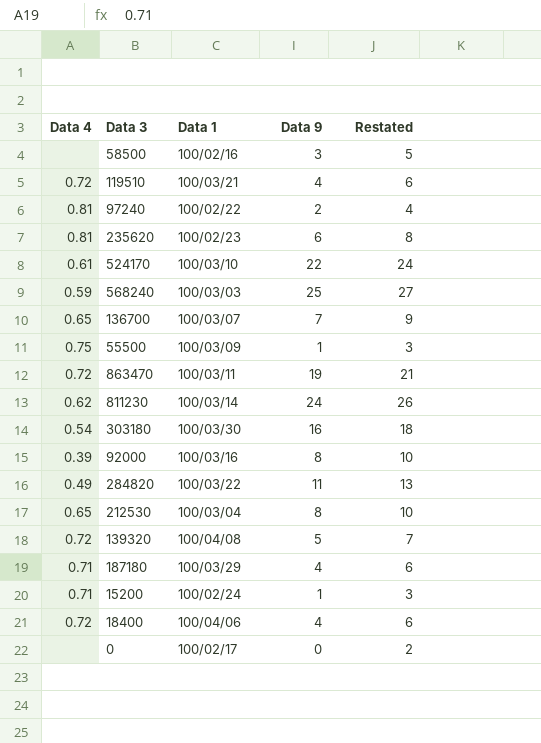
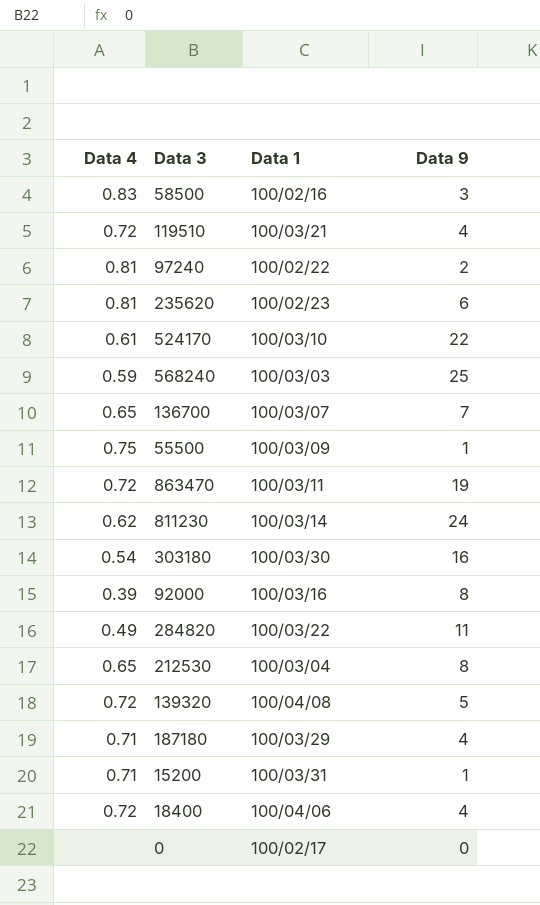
column Restated | formula: [Data 9] + 2 -> none
58500 | Data 4: none -> 0.83
15200 | Data 1: 100/02/24 -> 100/03/31

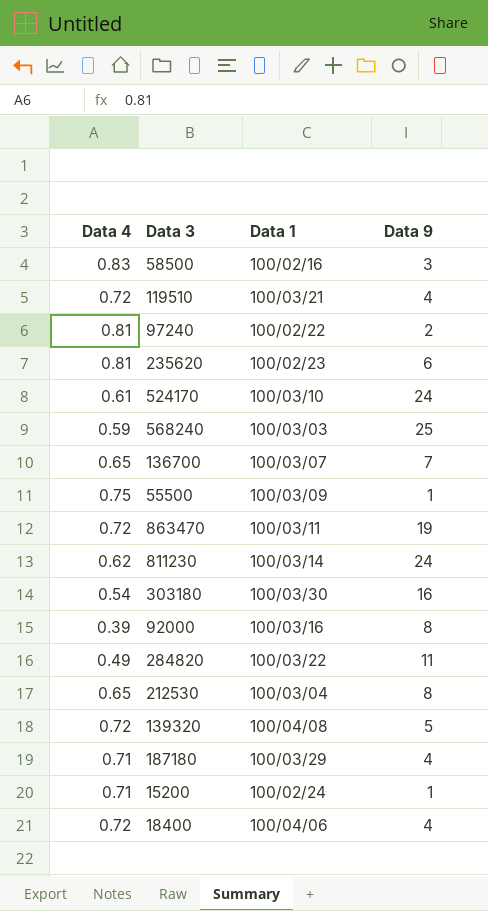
row 0: none | 100/02/17 | 0 -> none
524170 | Data 9: 22 -> 24
15200 | Data 1: 100/03/31 -> 100/02/24

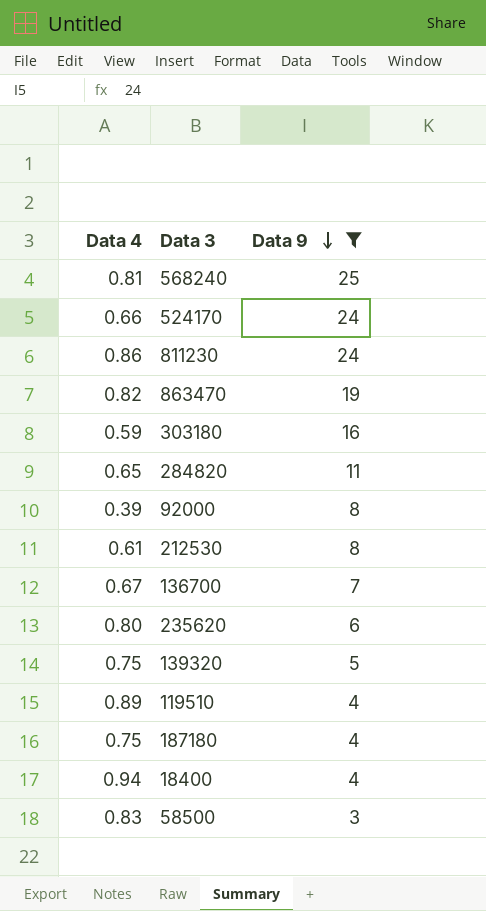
filter: none -> Data 9 >= 3
row order: none -> Data 9 descending
column Data 1 | position: 3 -> none
568240 | Data 4: 0.59 -> 0.81
524170 | Data 4: 0.61 -> 0.66
811230 | Data 4: 0.62 -> 0.86
863470 | Data 4: 0.72 -> 0.82
303180 | Data 4: 0.54 -> 0.59
284820 | Data 4: 0.49 -> 0.65
212530 | Data 4: 0.65 -> 0.61
136700 | Data 4: 0.65 -> 0.67
235620 | Data 4: 0.81 -> 0.80
139320 | Data 4: 0.72 -> 0.75
119510 | Data 4: 0.72 -> 0.89
187180 | Data 4: 0.71 -> 0.75
18400 | Data 4: 0.72 -> 0.94

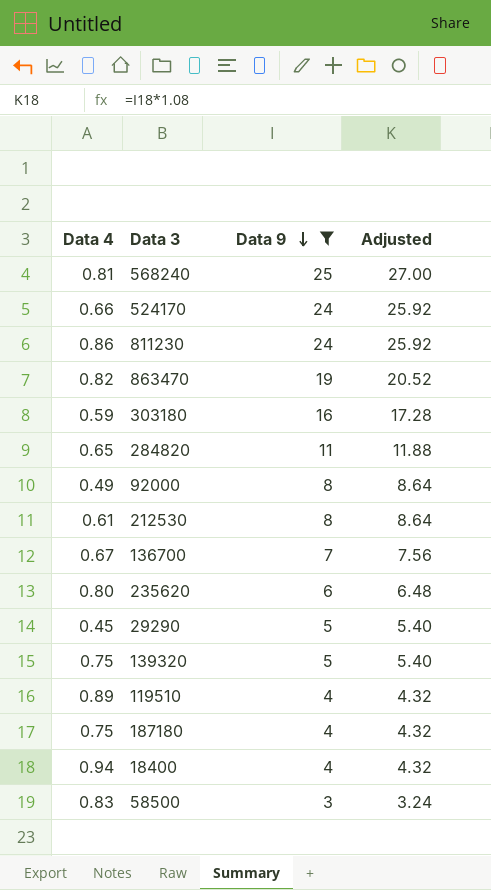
column Adjusted | formula: none -> [Data 9] * 1.08
92000 | Data 4: 0.39 -> 0.49
row 29290: none -> 0.45 | 5 | 5.40

